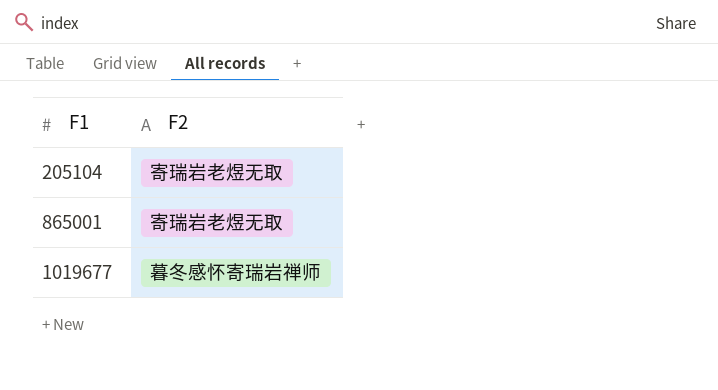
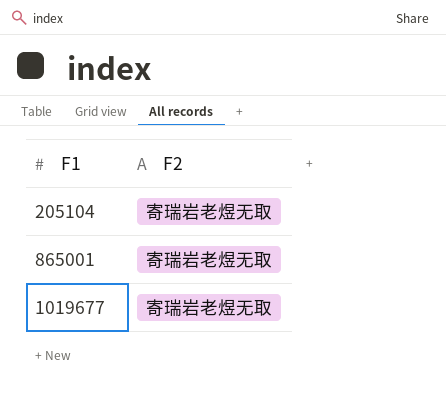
1019677 | F2: 暮冬感怀寄瑞岩禅师 -> 寄瑞岩老煜无取

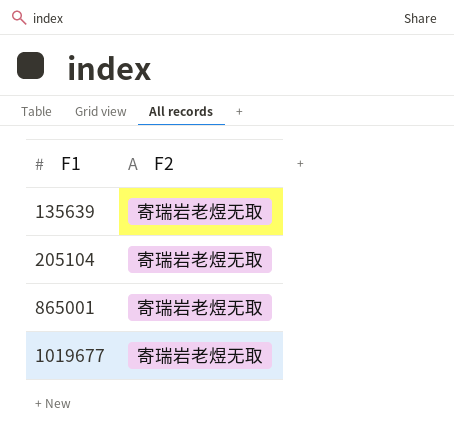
row 135639: none -> 寄瑞岩老煜无取

